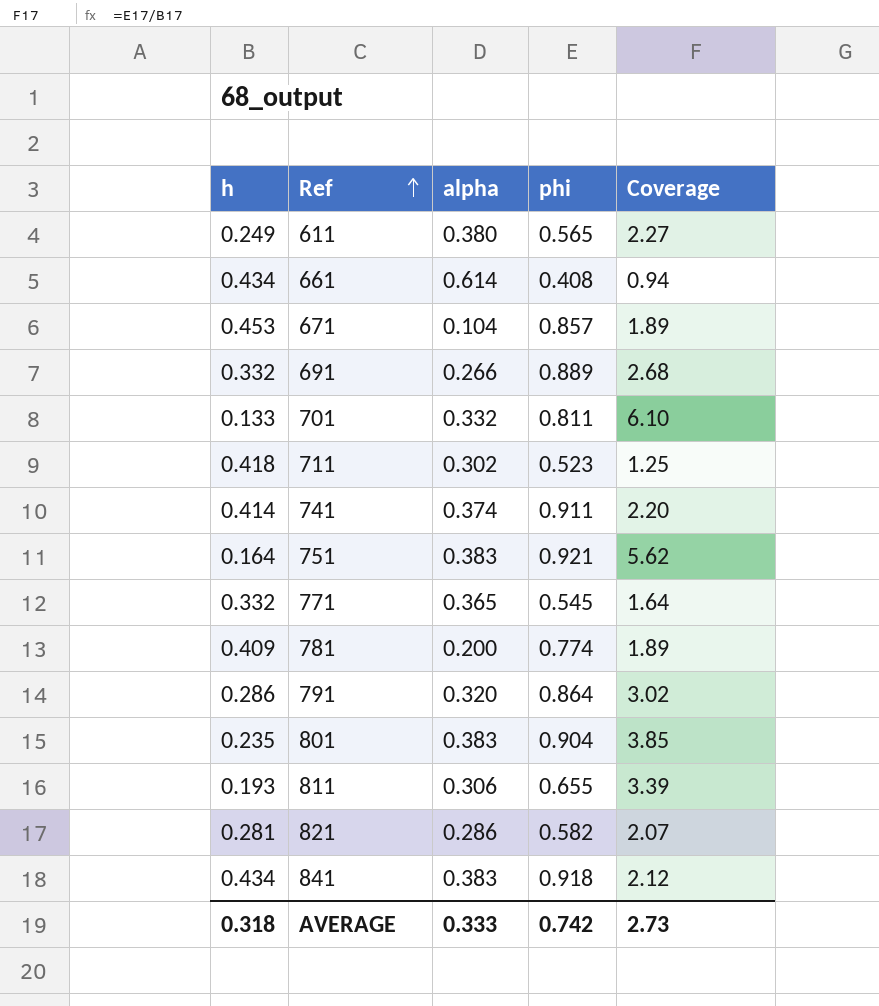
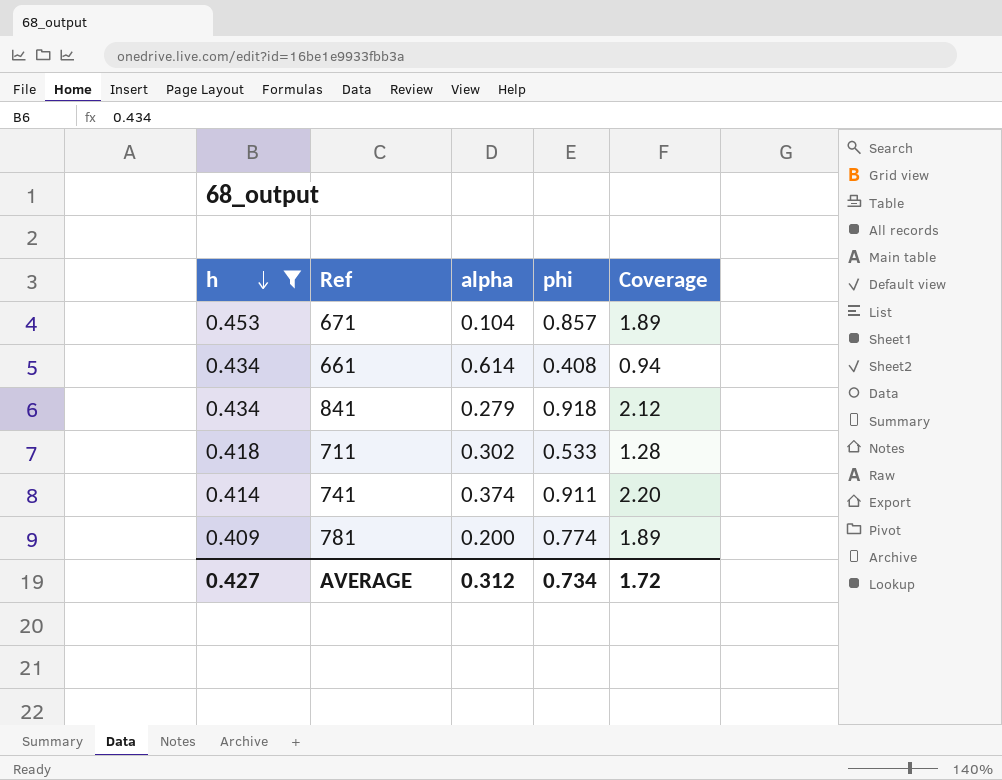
filter: none -> h >= 0.409
row order: Ref ascending -> h descending
841 | alpha: 0.383 -> 0.279
711 | phi: 0.523 -> 0.533
711 | Coverage: 1.25 -> 1.28
AVERAGE | h: 0.318 -> 0.427
AVERAGE | alpha: 0.333 -> 0.312
AVERAGE | phi: 0.742 -> 0.734
AVERAGE | Coverage: 2.73 -> 1.72

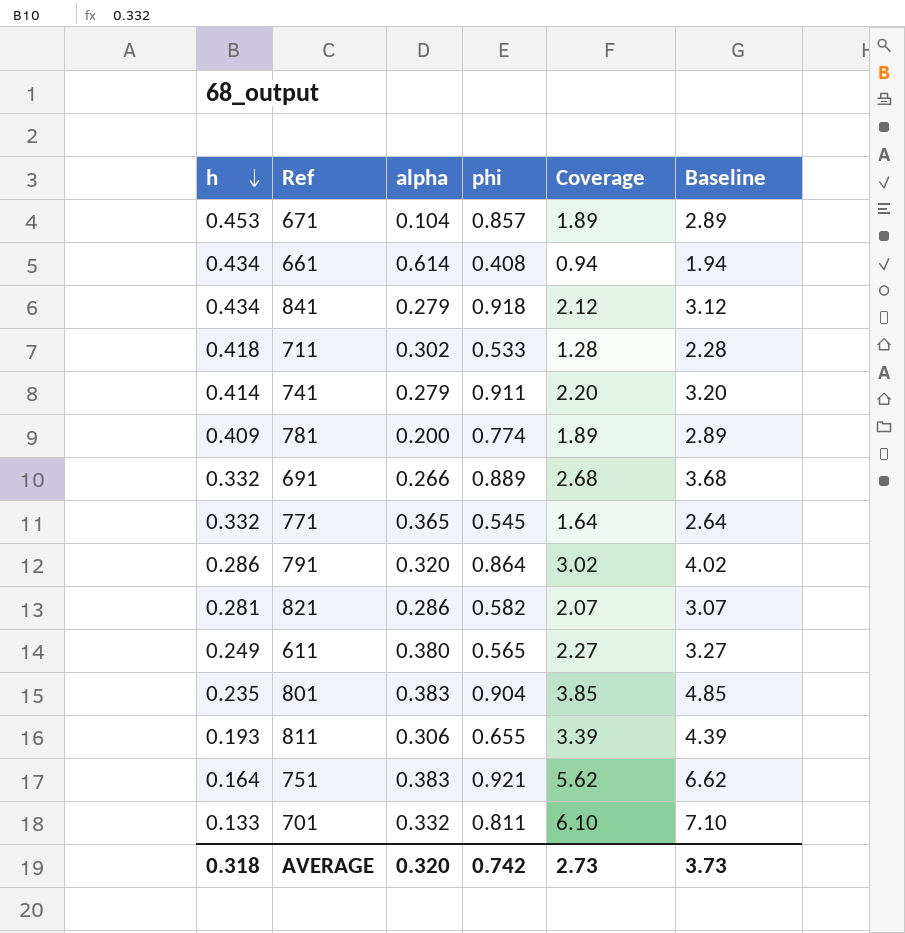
filter: h >= 0.409 -> none
column Baseline | formula: none -> [Coverage] + 1
741 | alpha: 0.374 -> 0.279
AVERAGE | h: 0.427 -> 0.318
AVERAGE | alpha: 0.312 -> 0.320
AVERAGE | phi: 0.734 -> 0.742
AVERAGE | Coverage: 1.72 -> 2.73

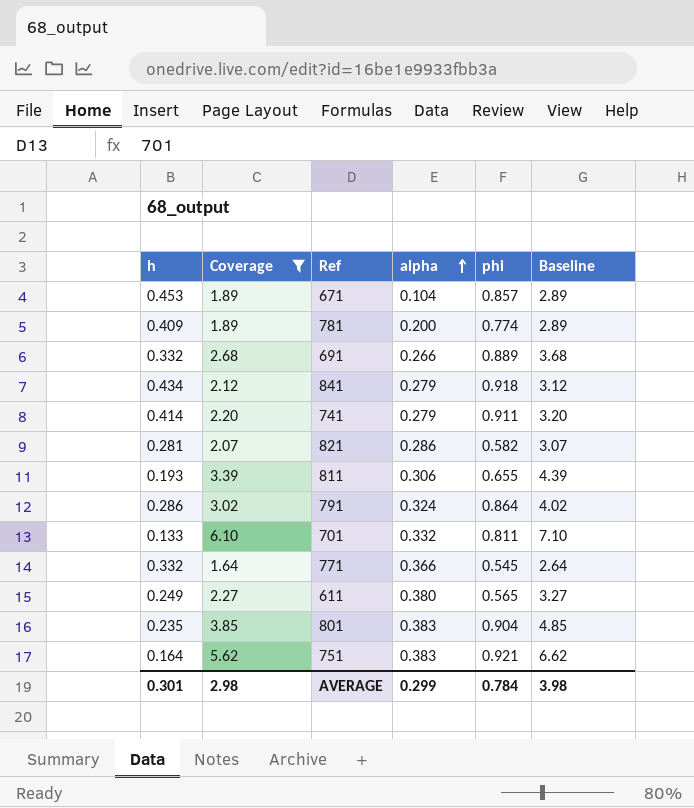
filter: none -> Coverage >= 1.64
row order: h descending -> alpha ascending
column Coverage | position: 5 -> 2
791 | alpha: 0.320 -> 0.324
771 | alpha: 0.365 -> 0.366
AVERAGE | h: 0.318 -> 0.301
AVERAGE | Coverage: 2.73 -> 2.98
AVERAGE | alpha: 0.320 -> 0.299
AVERAGE | phi: 0.742 -> 0.784
AVERAGE | Baseline: 3.73 -> 3.98

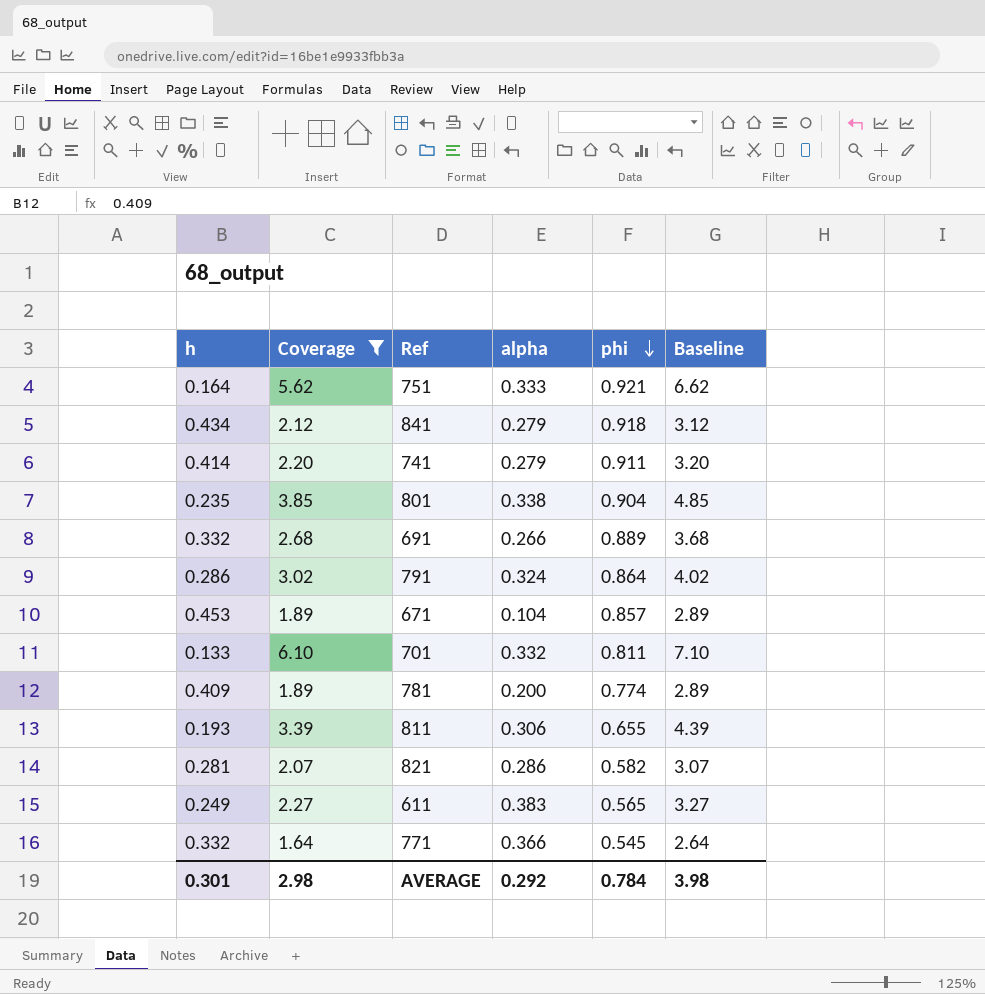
row order: alpha ascending -> phi descending
751 | alpha: 0.383 -> 0.333
801 | alpha: 0.383 -> 0.338
611 | alpha: 0.380 -> 0.383
AVERAGE | alpha: 0.299 -> 0.292

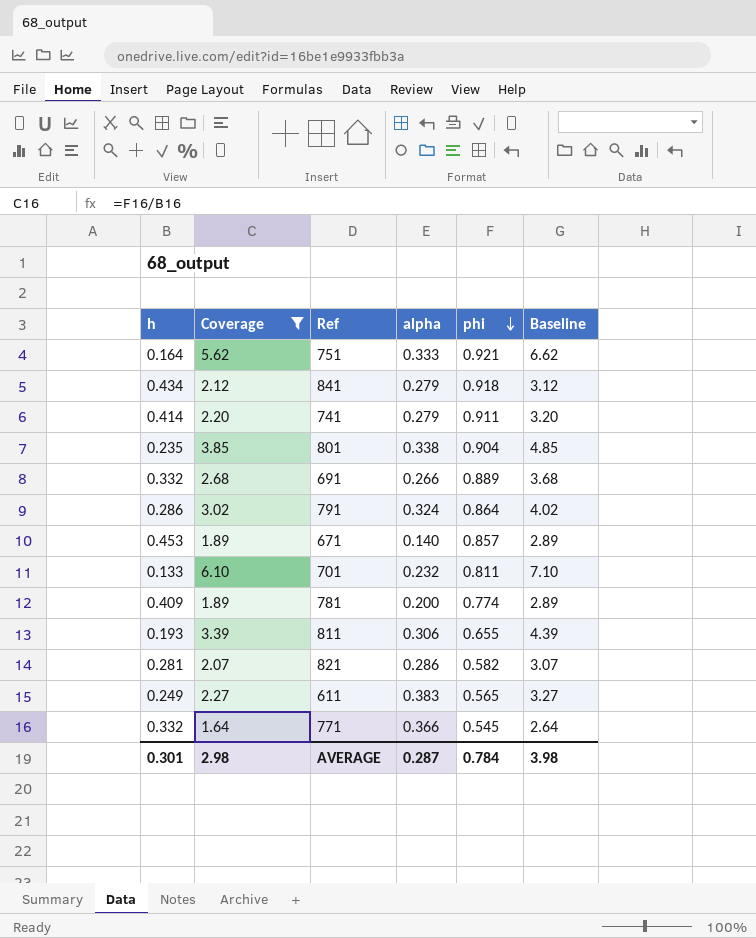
671 | alpha: 0.104 -> 0.140
701 | alpha: 0.332 -> 0.232
AVERAGE | alpha: 0.292 -> 0.287

